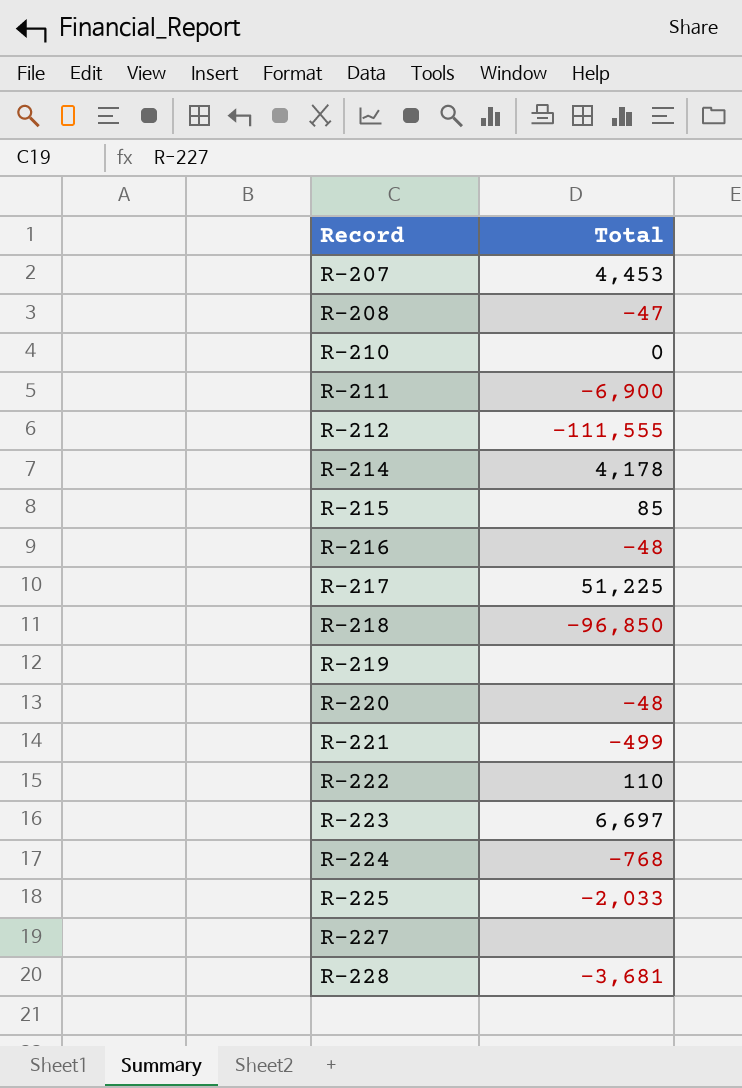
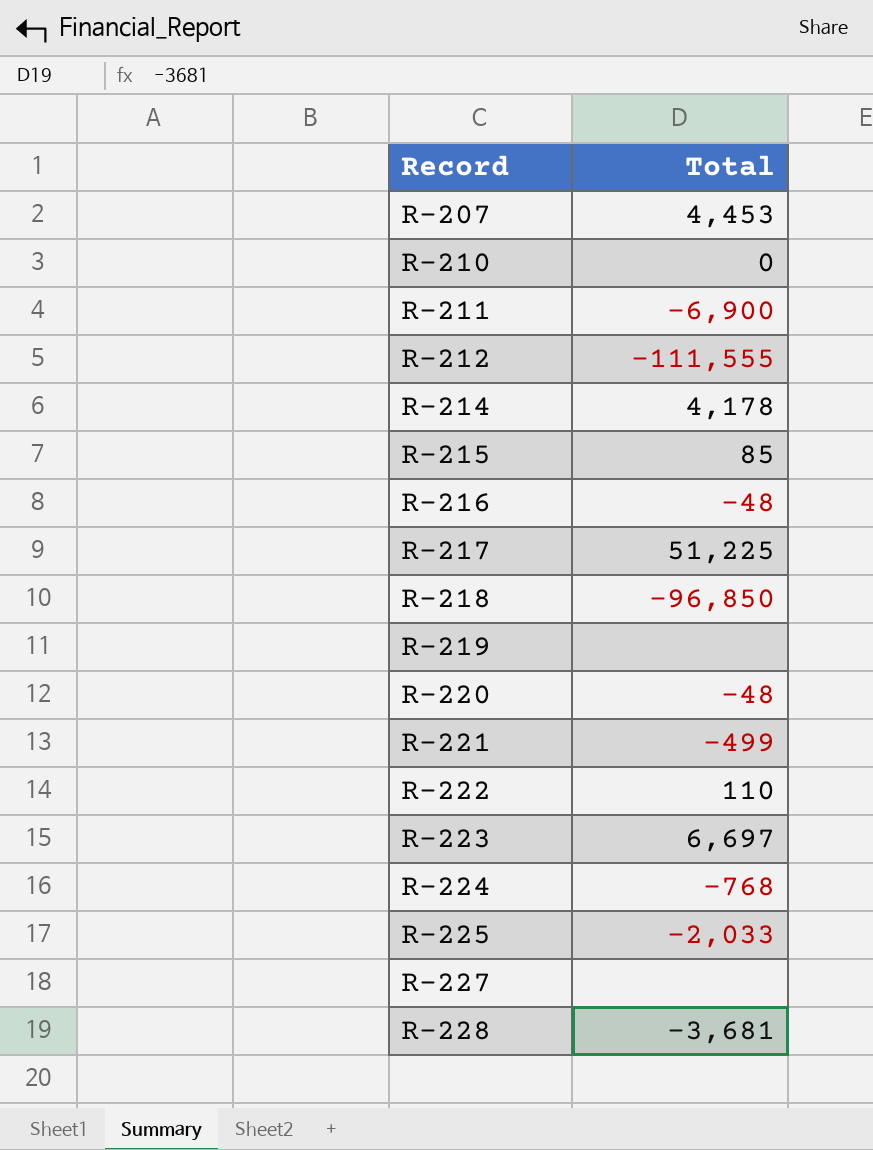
row R-208: -47 -> none

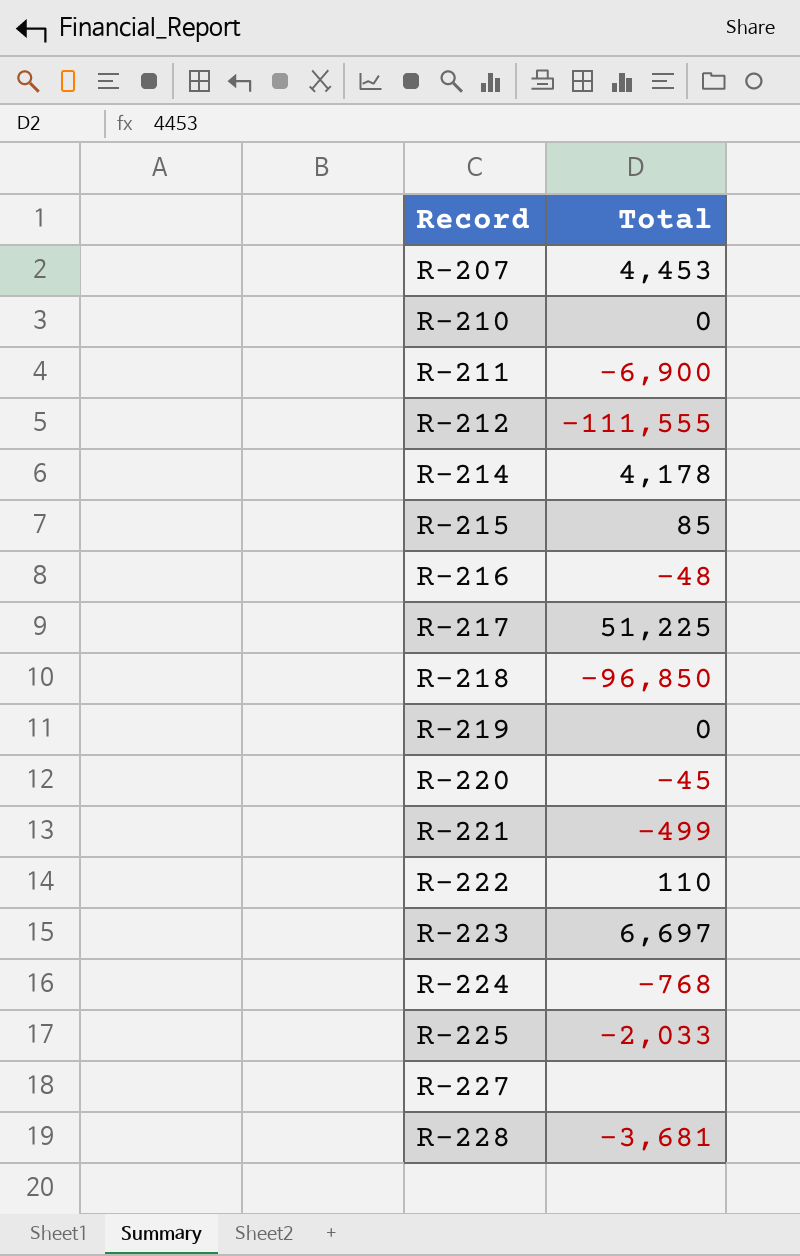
R-219 | Total: none -> 0
R-220 | Total: -48 -> -45

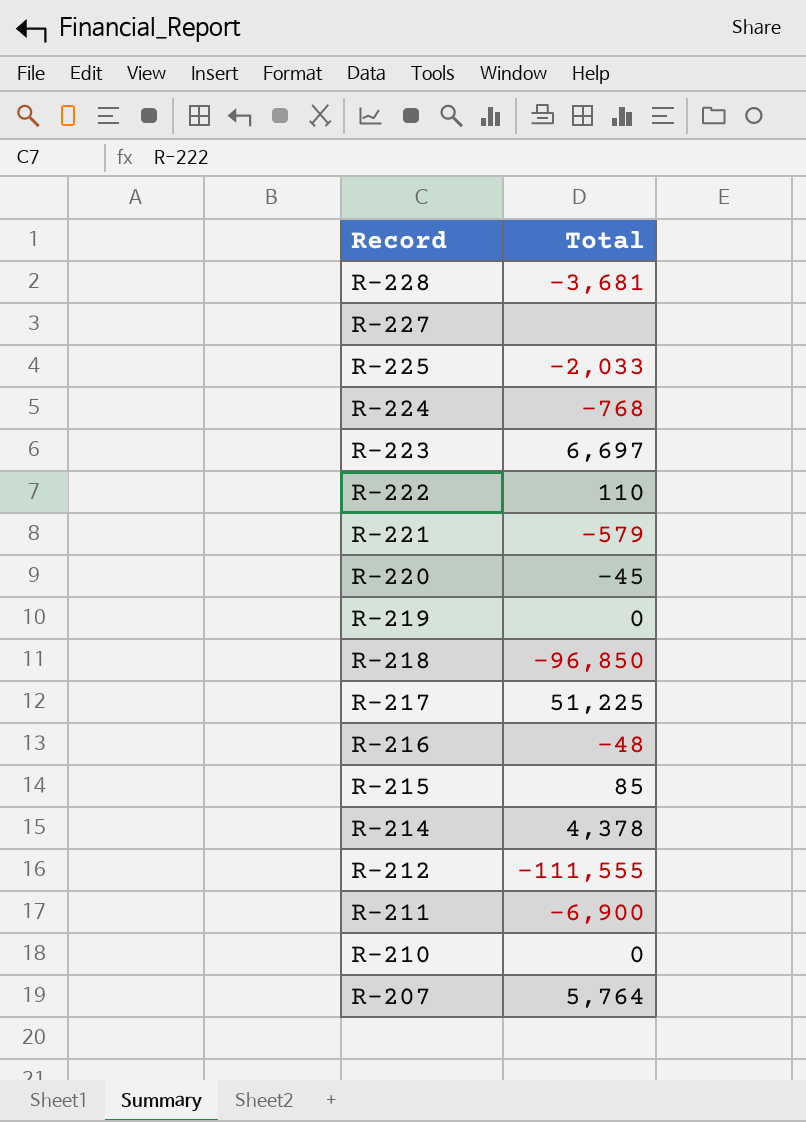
row order: Record ascending -> Record descending
R-221 | Total: -499 -> -579
R-214 | Total: 4,178 -> 4,378
R-207 | Total: 4,453 -> 5,764

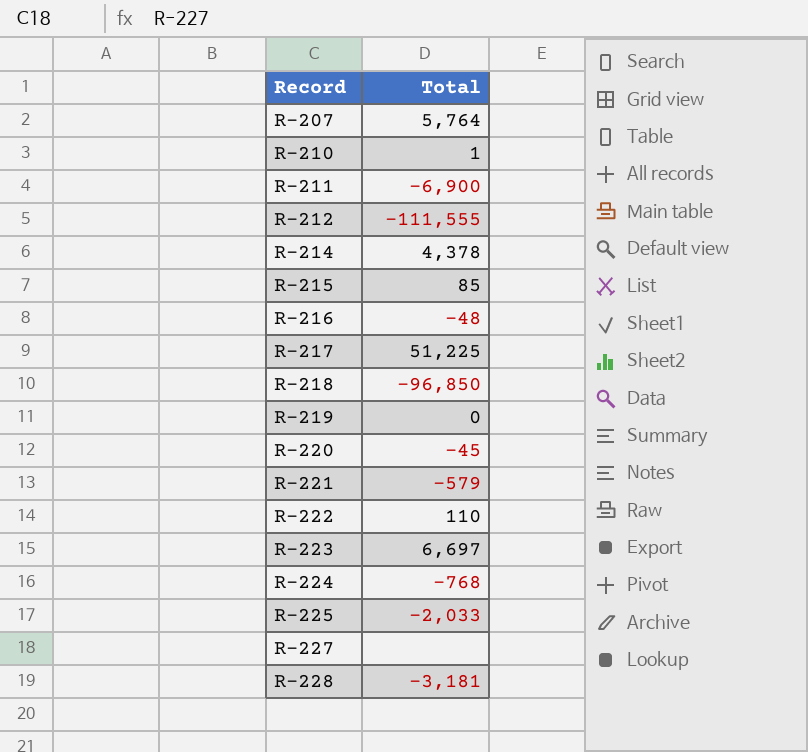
row order: Record descending -> Record ascending
R-210 | Total: 0 -> 1
R-228 | Total: -3,681 -> -3,181

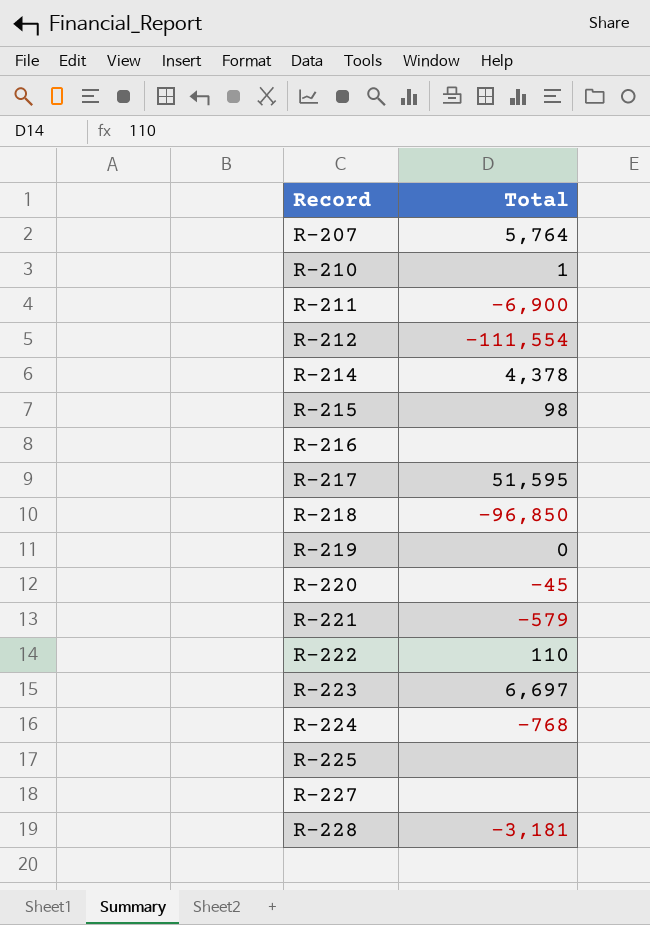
R-212 | Total: -111,555 -> -111,554
R-215 | Total: 85 -> 98
R-216 | Total: -48 -> none
R-217 | Total: 51,225 -> 51,595
R-225 | Total: -2,033 -> none

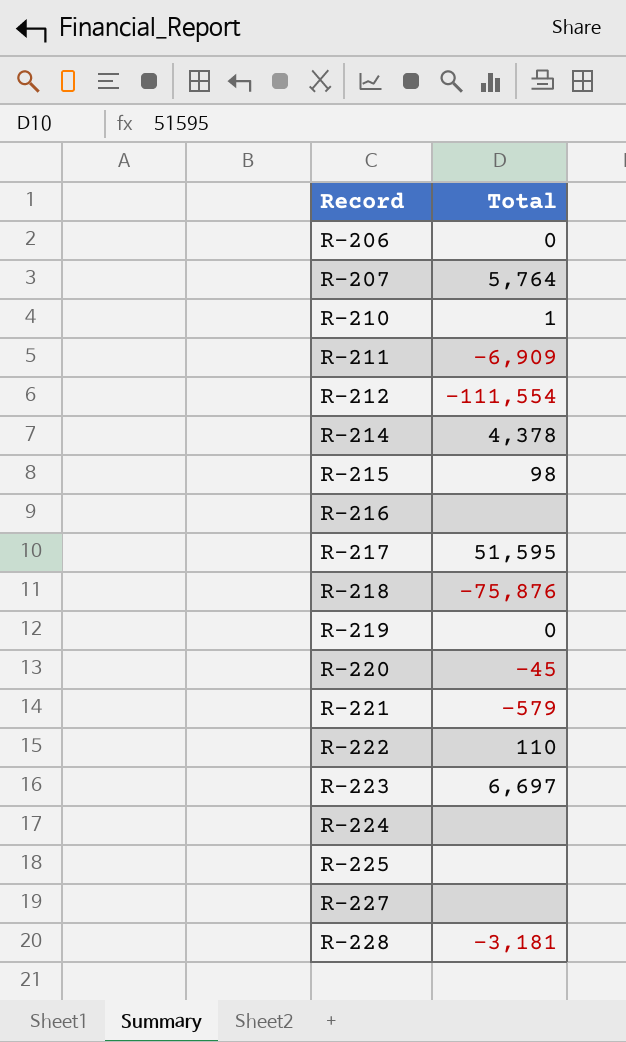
row R-206: none -> 0
R-211 | Total: -6,900 -> -6,909
R-218 | Total: -96,850 -> -75,876
R-224 | Total: -768 -> none

